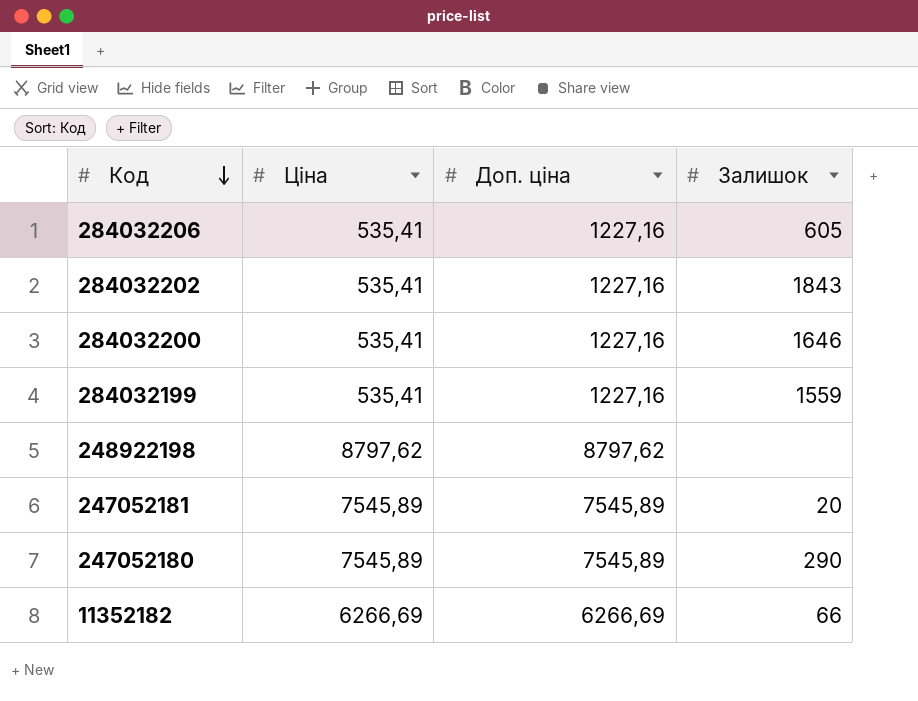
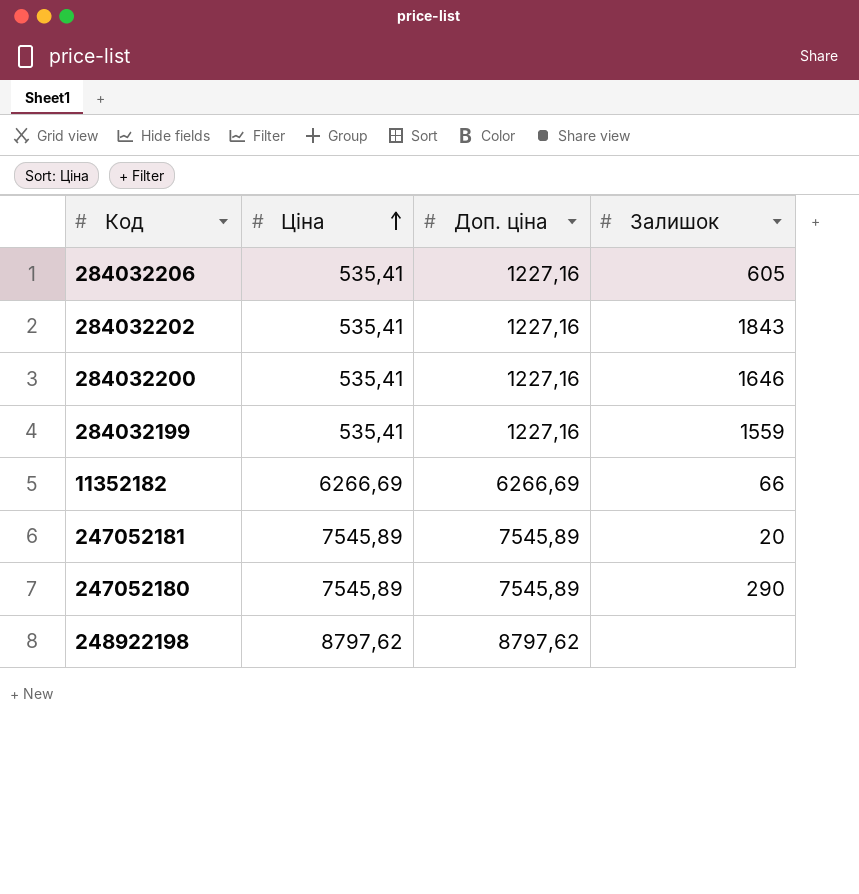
row order: Код descending -> Ціна ascending

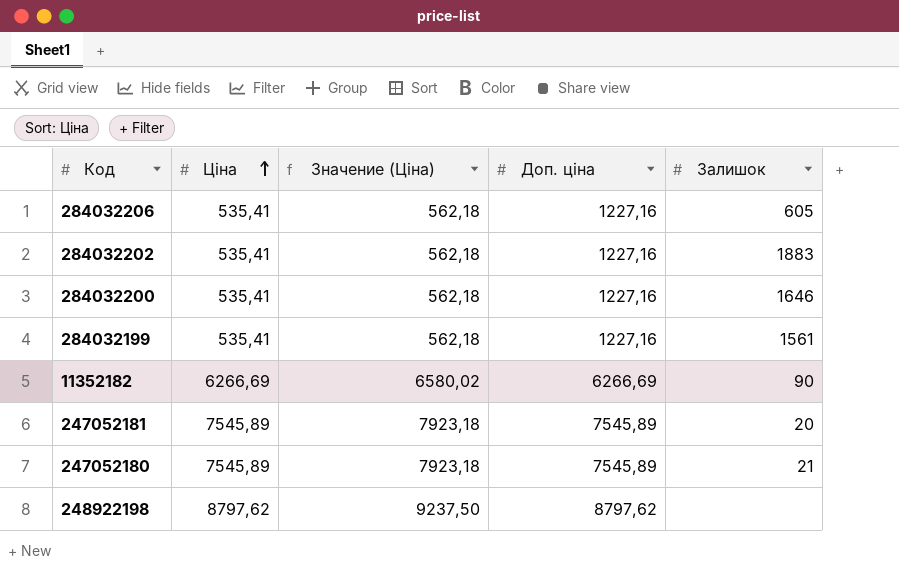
column Значение (Ціна) | formula: none -> [Ціна] * 1,05
284032202 | Залишок: 1843 -> 1883
284032199 | Залишок: 1559 -> 1561
11352182 | Залишок: 66 -> 90
247052180 | Залишок: 290 -> 21

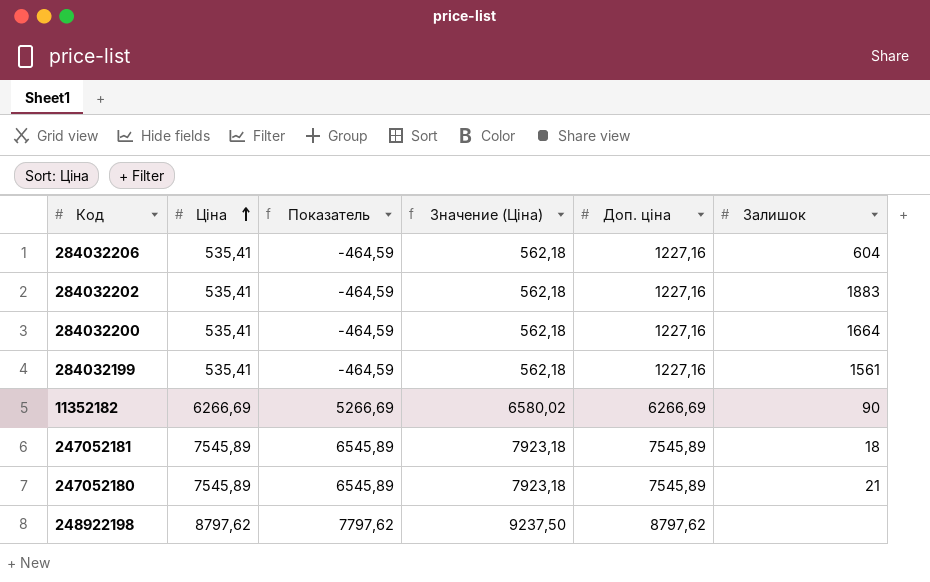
column Показатель | formula: none -> [Ціна] - 1000
284032206 | Залишок: 605 -> 604
284032200 | Залишок: 1646 -> 1664
247052181 | Залишок: 20 -> 18

